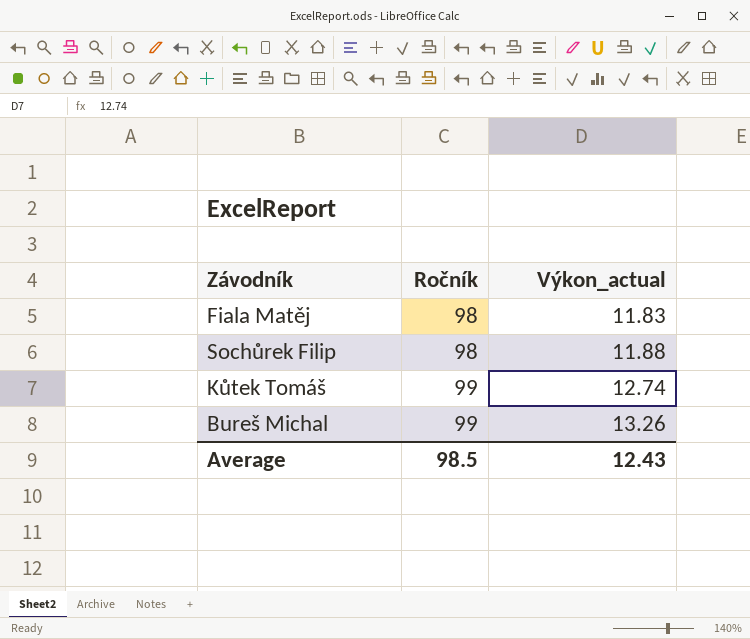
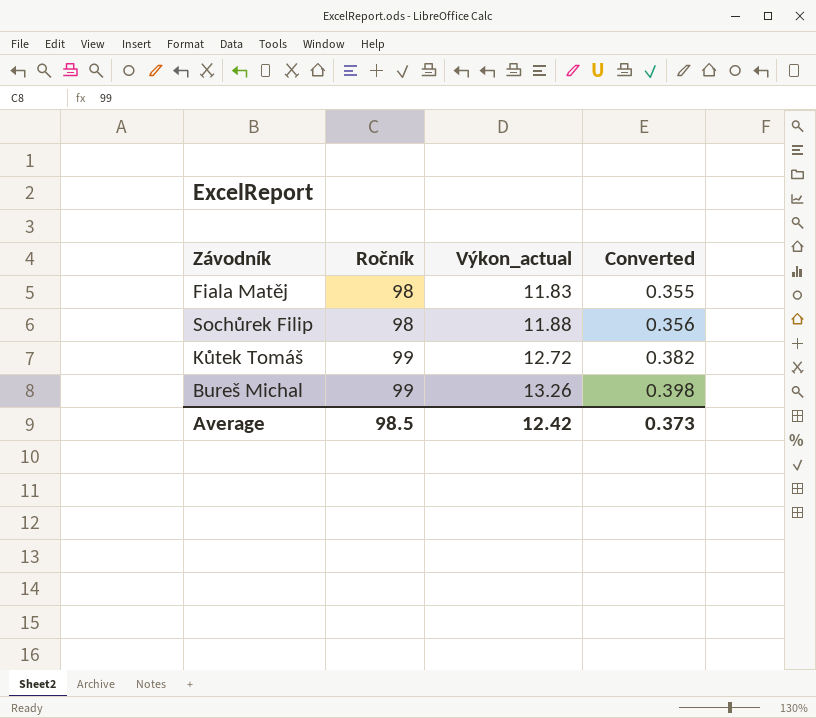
column Converted | formula: none -> [Výkon_actual] * 0.03
Kůtek Tomáš | Výkon_actual: 12.74 -> 12.72
Average | Výkon_actual: 12.43 -> 12.42

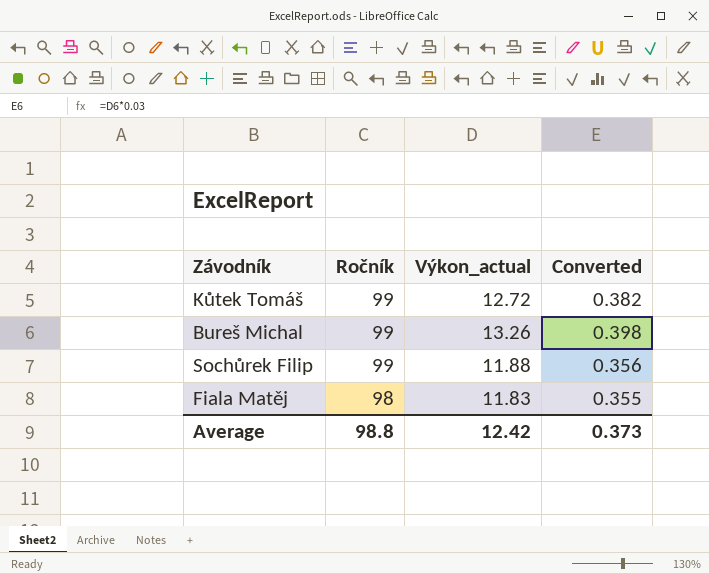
row order: Ročník ascending -> Ročník descending
Sochůrek Filip | Ročník: 98 -> 99
Average | Ročník: 98.5 -> 98.8

